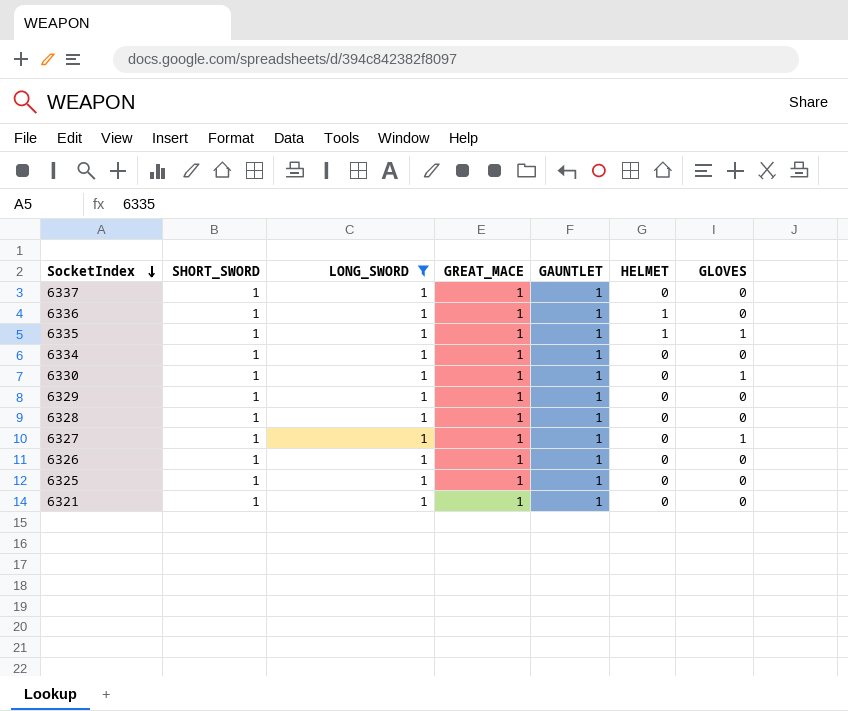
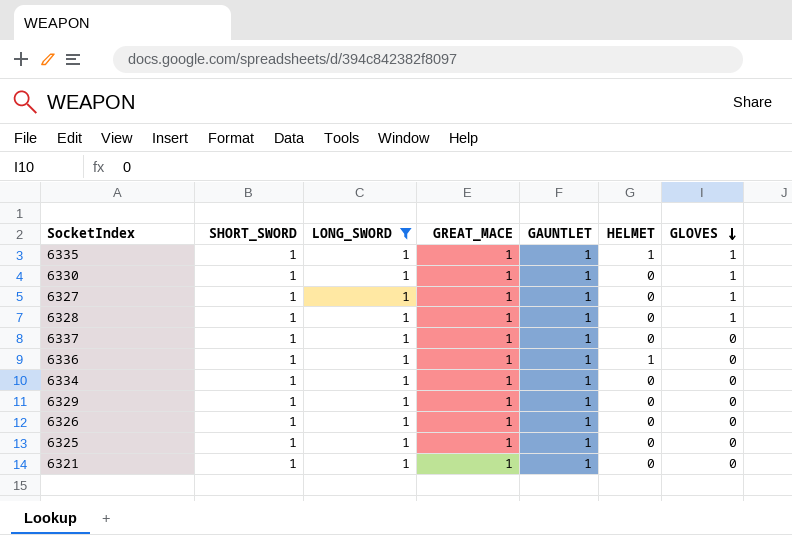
row order: SocketIndex descending -> GLOVES descending
6328 | GLOVES: 0 -> 1

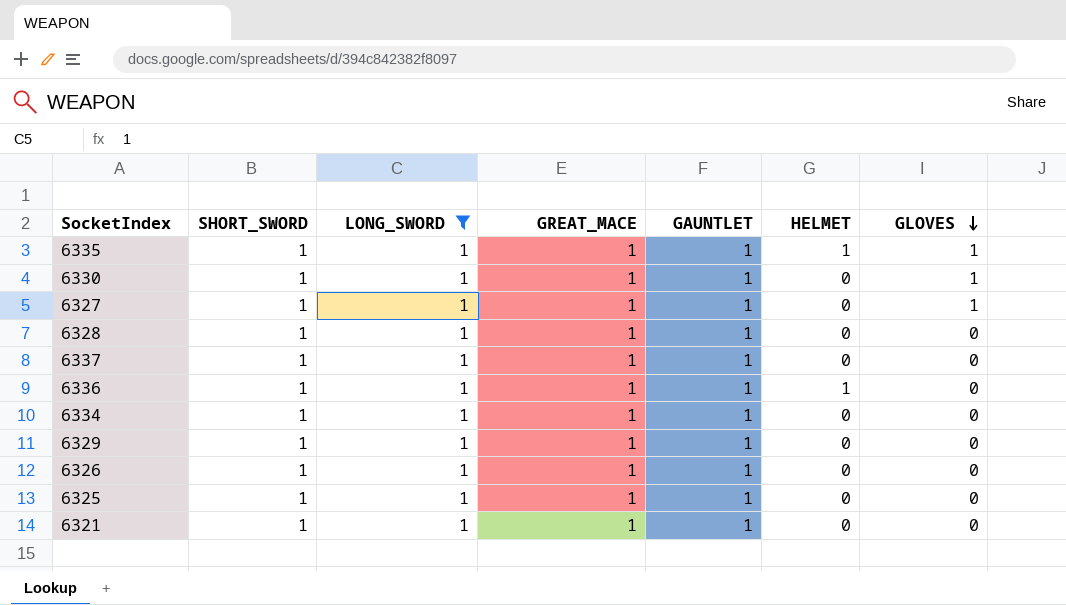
6328 | GLOVES: 1 -> 0

